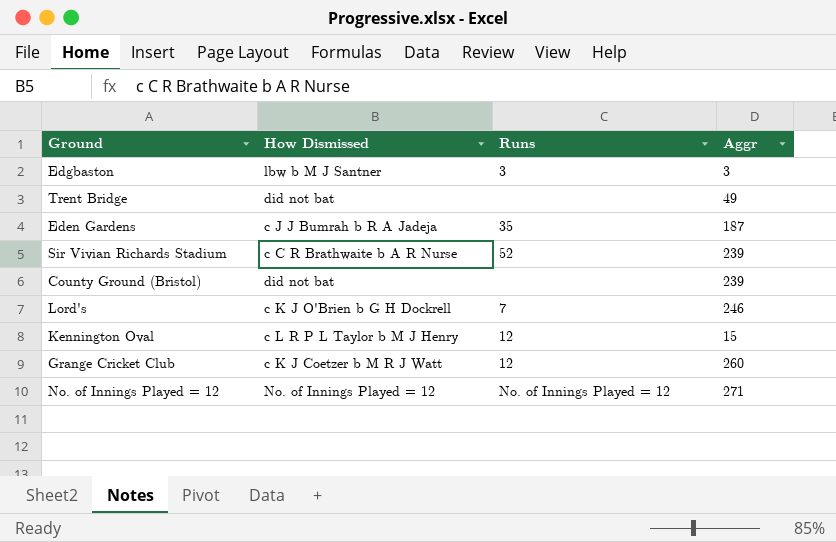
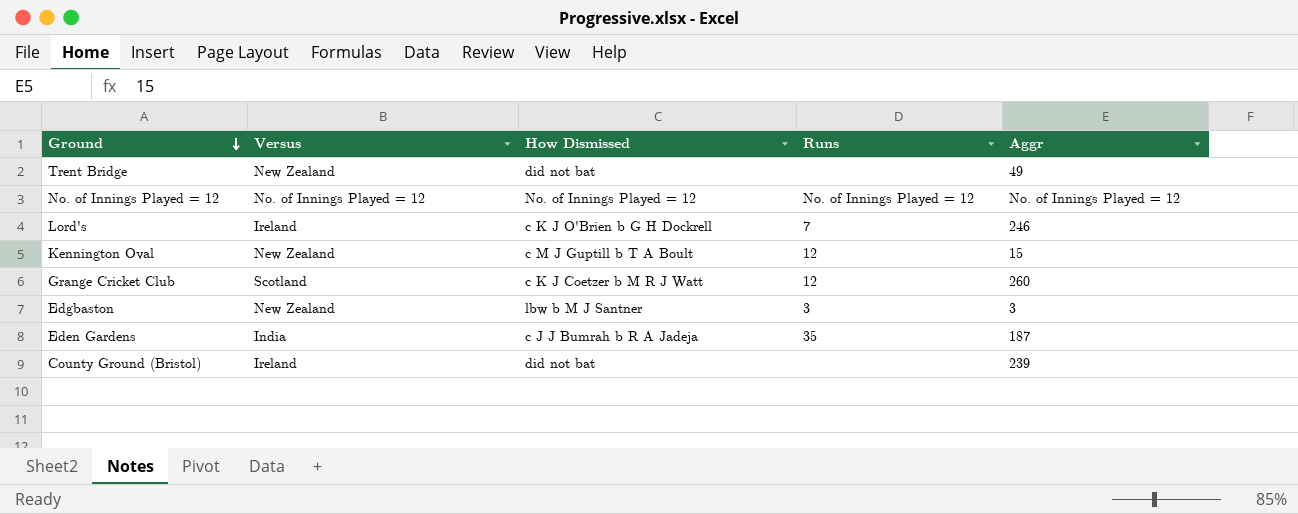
row order: none -> Ground descending
column Versus | position: none -> 2
row Sir Vivian Richards Stadium: c C R Brathwaite b A R Nurse | 52 | 239 -> none
No. of Innings Played = 12 | Aggr: 271 -> No. of Innings Played = 12
Kennington Oval | How Dismissed: c L R P L Taylor b M J Henry -> c M J Guptill b T A Boult

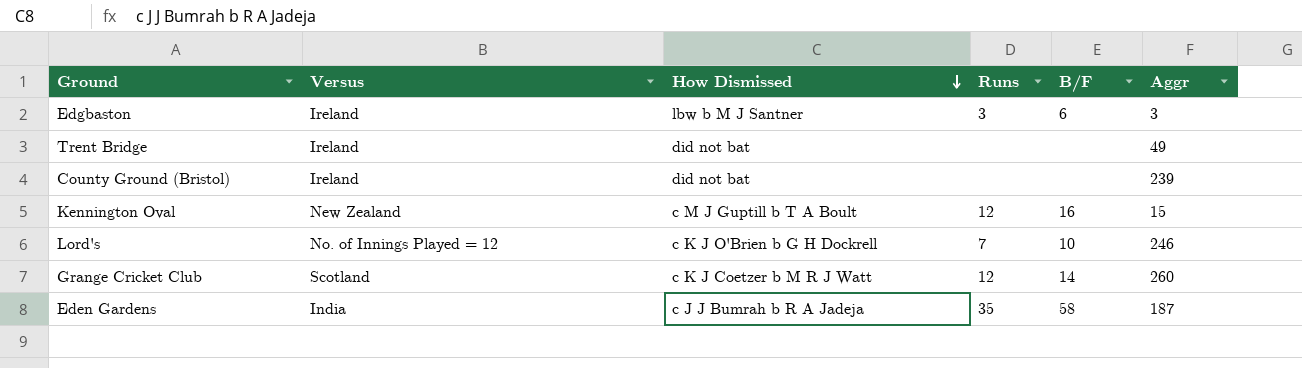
row order: Ground descending -> How Dismissed descending
column B/F | position: none -> 5
row No. of Innings Played = 12: No. of Innings Played = 12 | No. of Innings Played = 12 | No. of Innings Played = 12 | No. of Innings Played = 12 -> none
Edgbaston | Versus: New Zealand -> Ireland
Trent Bridge | Versus: New Zealand -> Ireland
Lord's | Versus: Ireland -> No. of Innings Played = 12

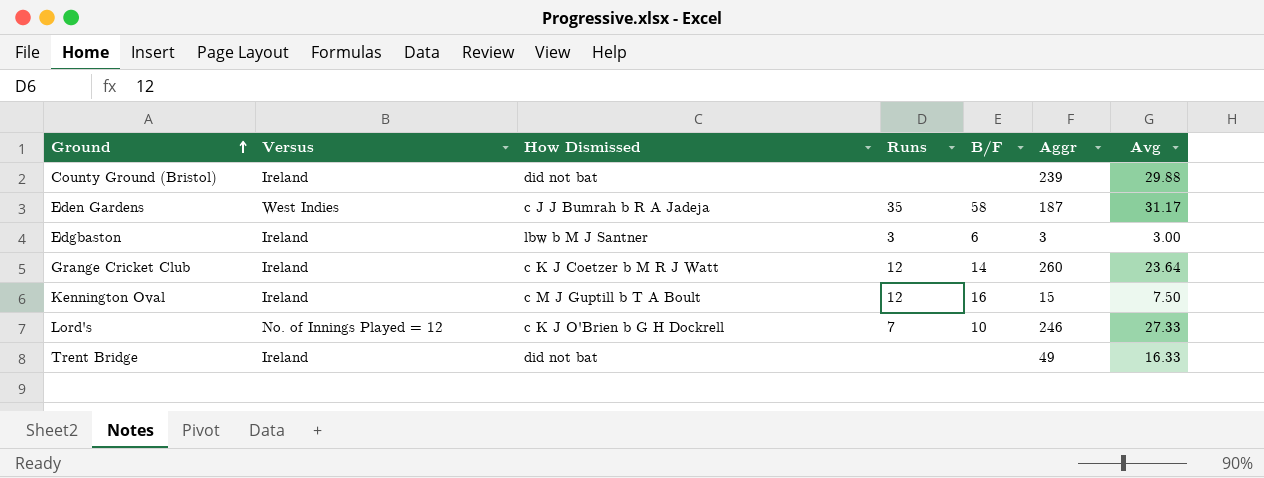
row order: How Dismissed descending -> Ground ascending
column Avg | position: none -> 7
Eden Gardens | Versus: India -> West Indies
Grange Cricket Club | Versus: Scotland -> Ireland
Kennington Oval | Versus: New Zealand -> Ireland

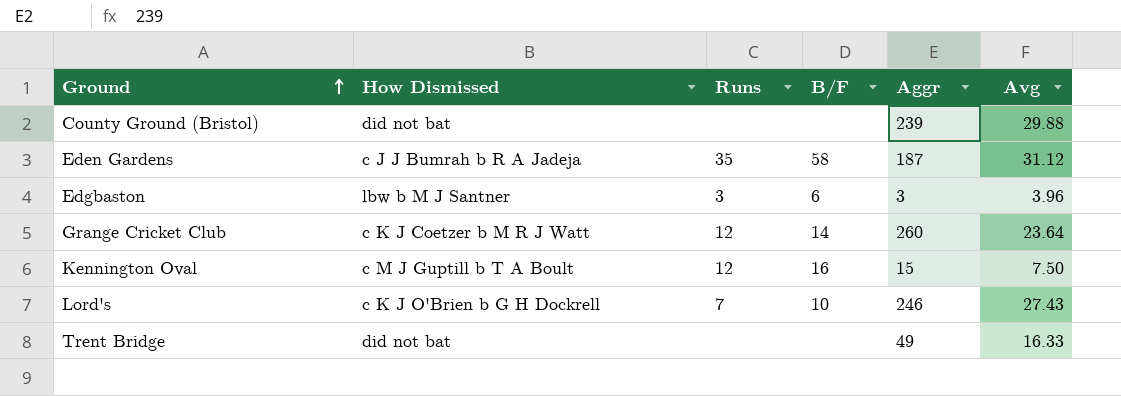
column Versus | position: 2 -> none
Eden Gardens | Avg: 31.17 -> 31.12
Edgbaston | Avg: 3.00 -> 3.96
Lord's | Avg: 27.33 -> 27.43

